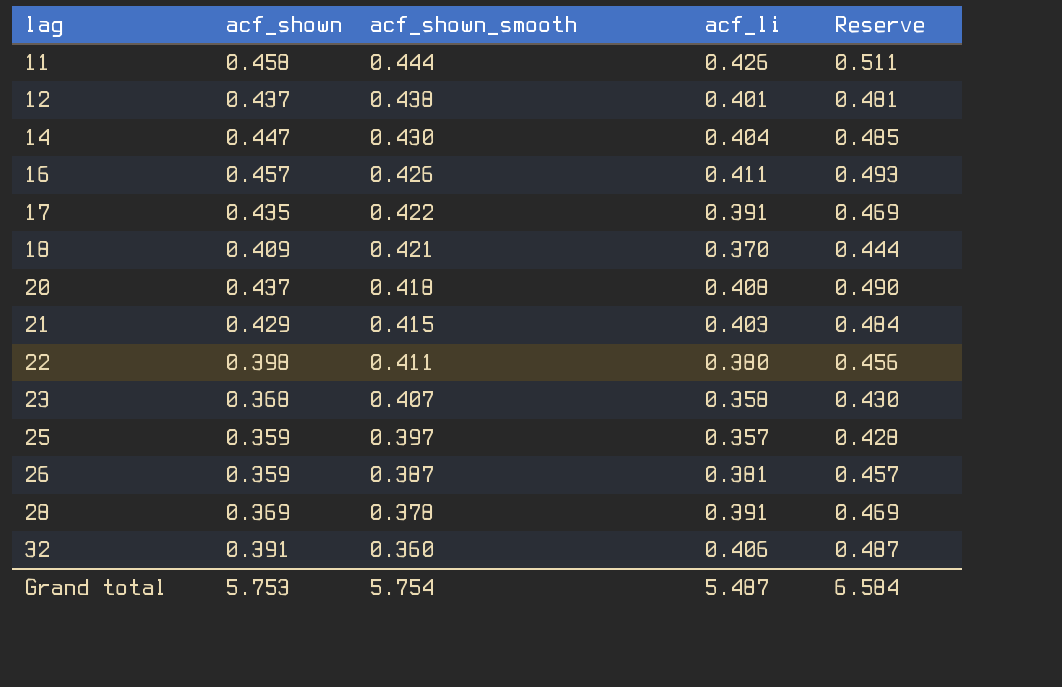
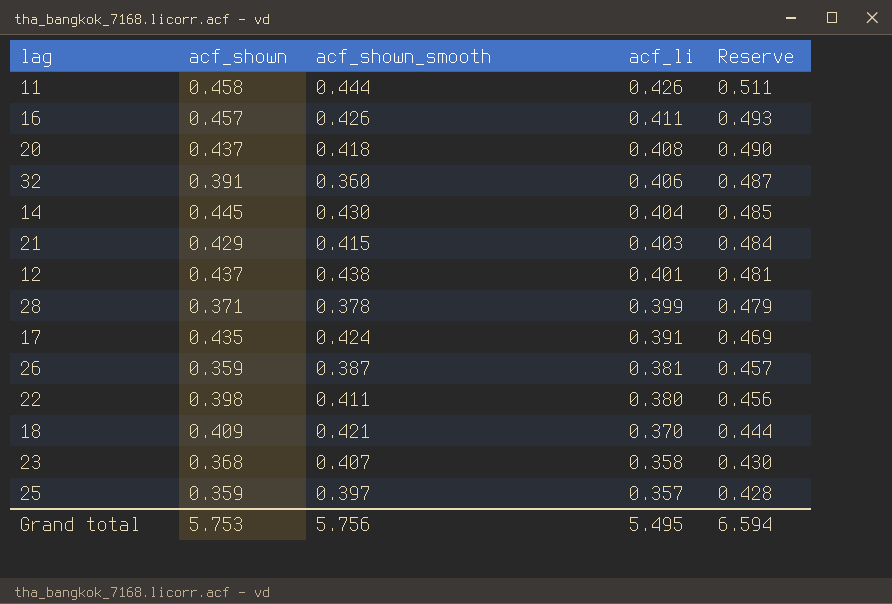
row order: lag ascending -> acf_li descending
14 | acf_shown: 0.447 -> 0.445
28 | acf_shown: 0.369 -> 0.371
28 | acf_li: 0.391 -> 0.399
28 | Reserve: 0.469 -> 0.479
17 | acf_shown_smooth: 0.422 -> 0.424
Grand total | acf_shown_smooth: 5.754 -> 5.756
Grand total | acf_li: 5.487 -> 5.495
Grand total | Reserve: 6.584 -> 6.594

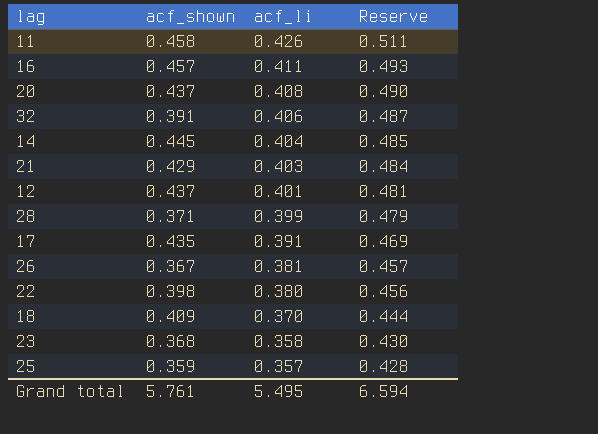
column acf_shown_smooth | position: 3 -> none
26 | acf_shown: 0.359 -> 0.367
Grand total | acf_shown: 5.753 -> 5.761

